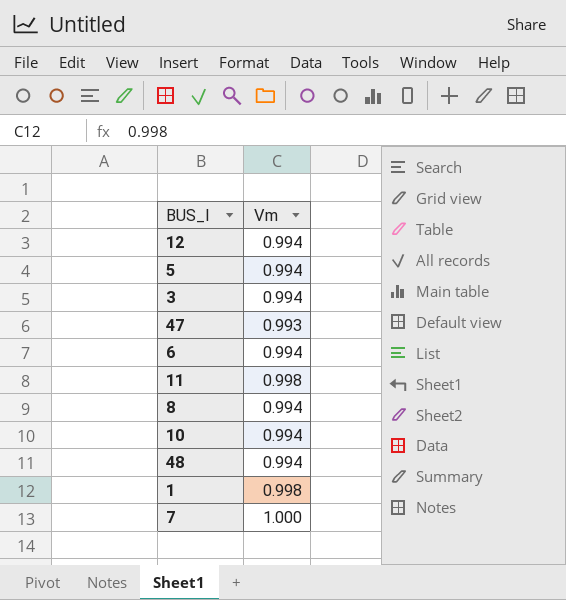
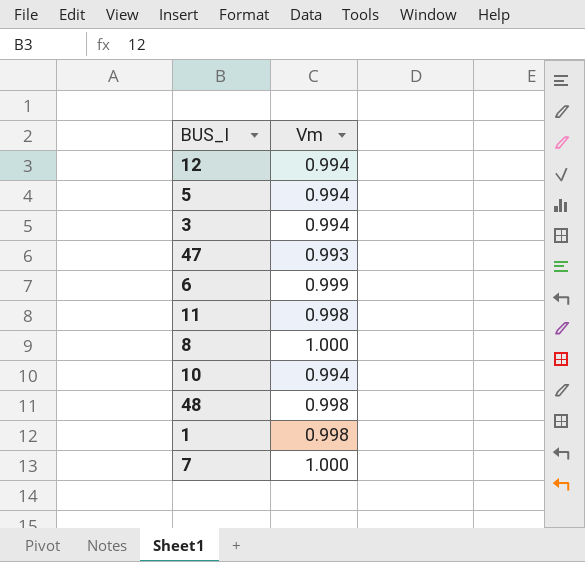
6 | Vm: 0.994 -> 0.999
8 | Vm: 0.994 -> 1.000
48 | Vm: 0.994 -> 0.998

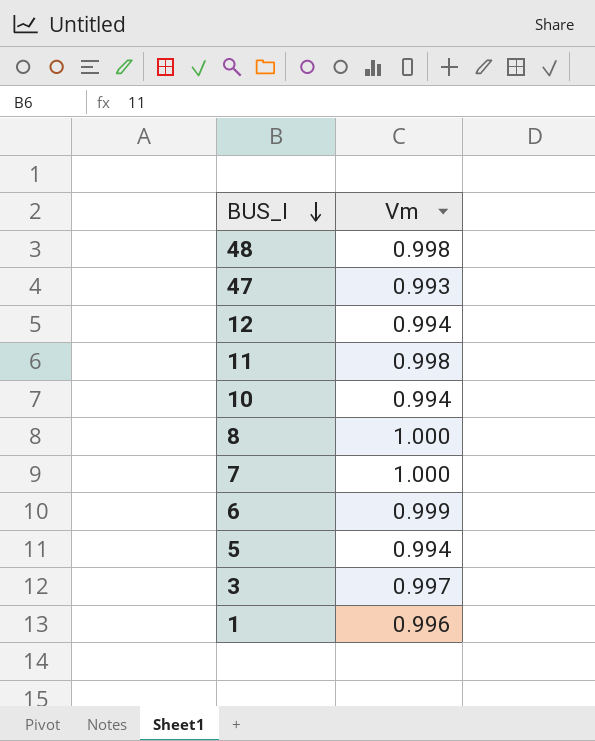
row order: none -> BUS_I descending
3 | Vm: 0.994 -> 0.997
1 | Vm: 0.998 -> 0.996

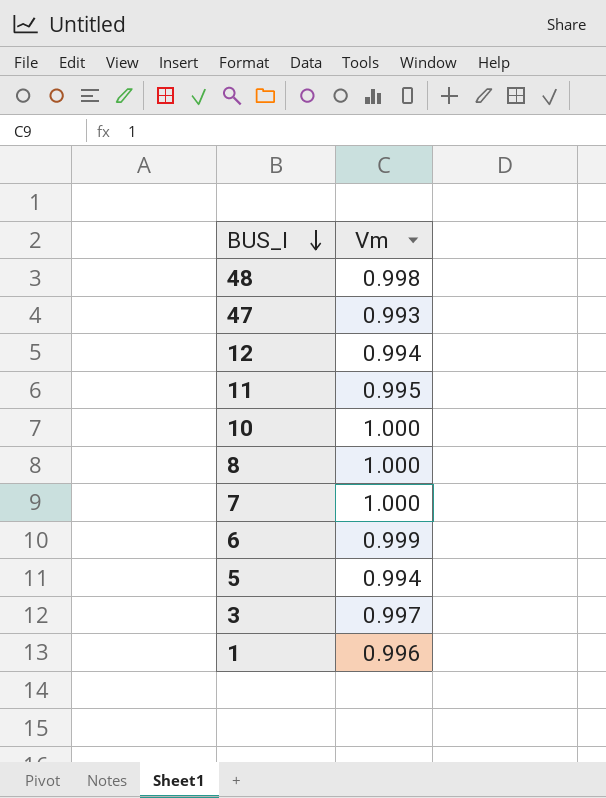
11 | Vm: 0.998 -> 0.995
10 | Vm: 0.994 -> 1.000

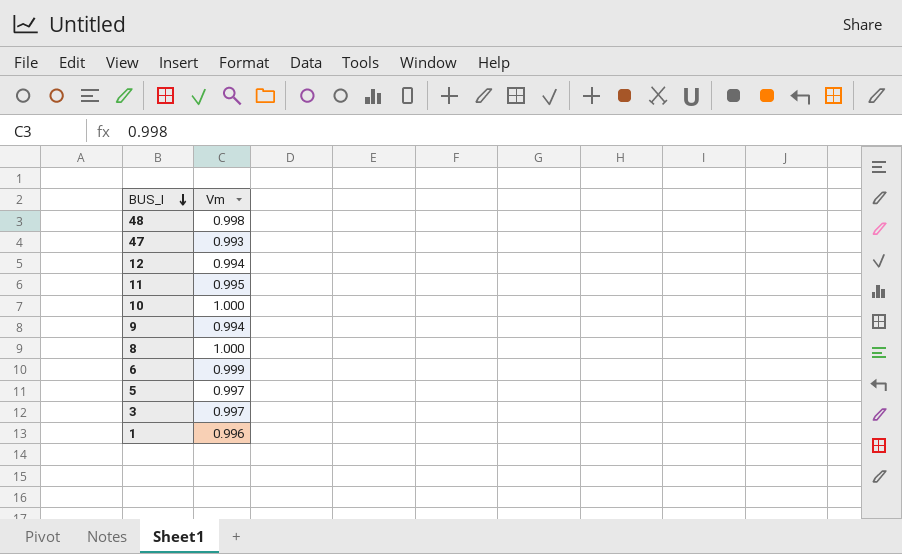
row 7: 1.000 -> none
row 9: none -> 0.994
5 | Vm: 0.994 -> 0.997

